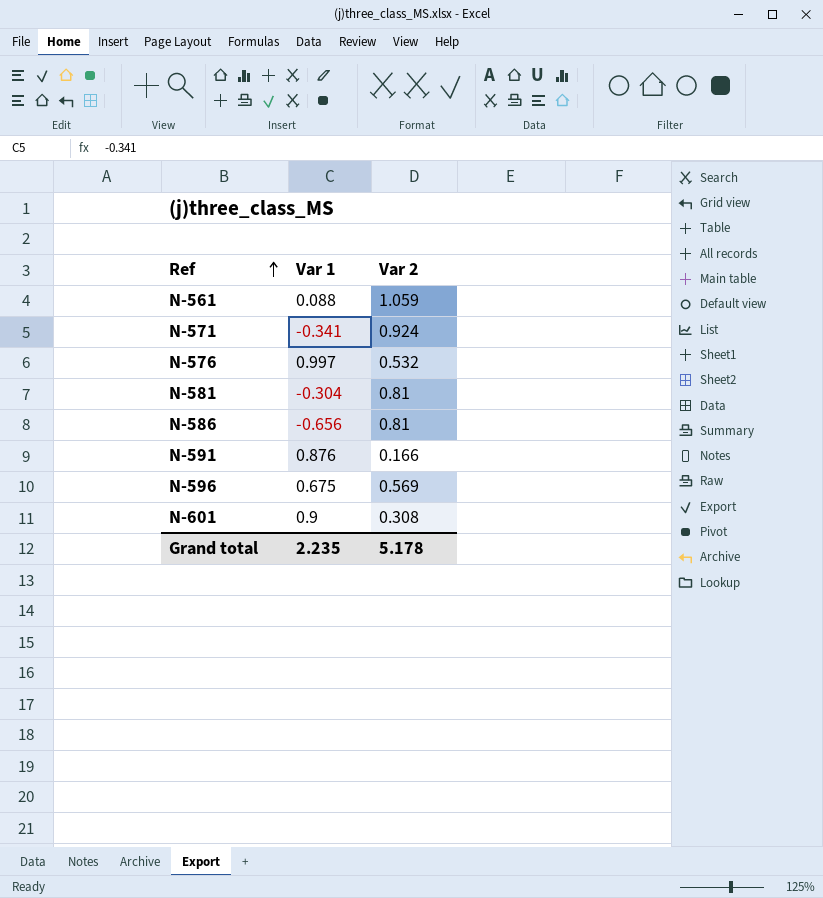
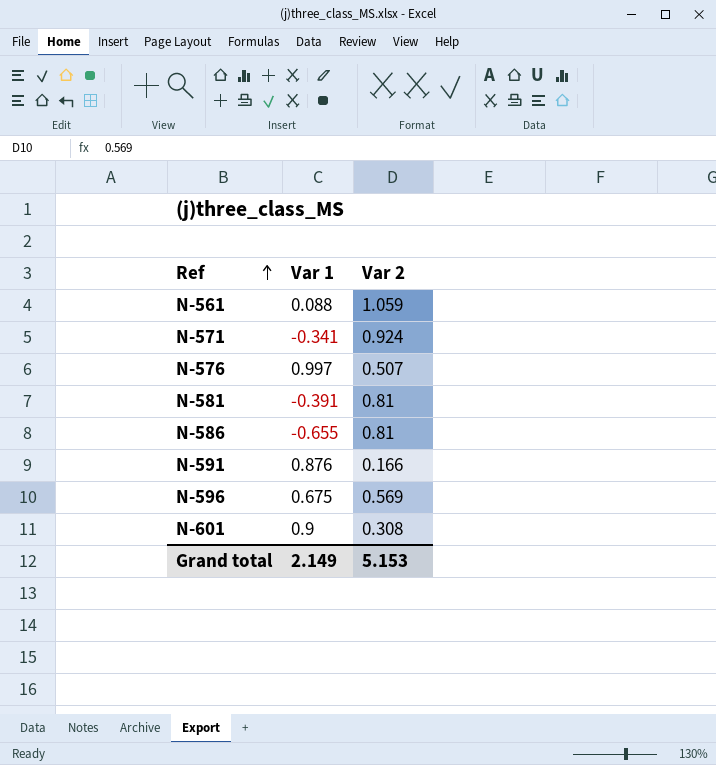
N-576 | Var 2: 0.532 -> 0.507
N-581 | Var 1: -0.304 -> -0.391
N-586 | Var 1: -0.656 -> -0.655
Grand total | Var 1: 2.235 -> 2.149
Grand total | Var 2: 5.178 -> 5.153

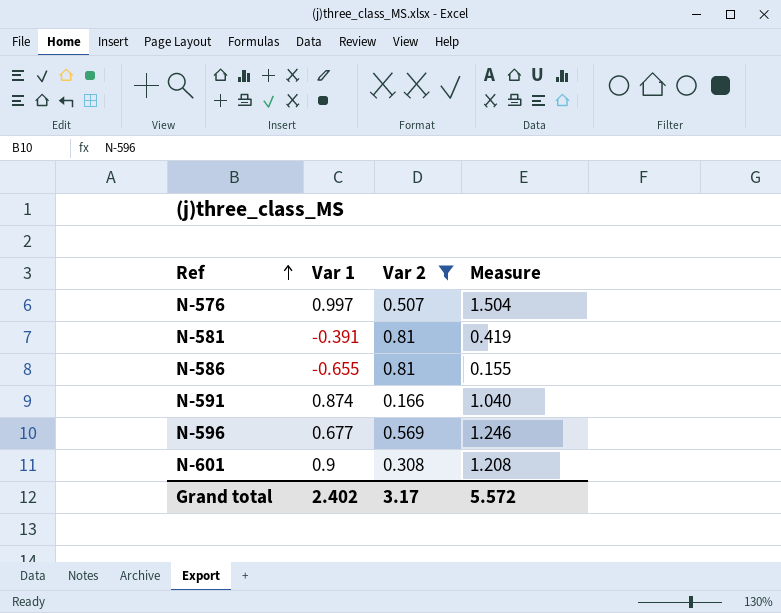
filter: none -> Var 2 <= 0.81
column Measure | formula: none -> [Var 1] + [Var 2]
N-591 | Var 1: 0.876 -> 0.874
N-596 | Var 1: 0.675 -> 0.677
Grand total | Var 1: 2.149 -> 2.402
Grand total | Var 2: 5.153 -> 3.17

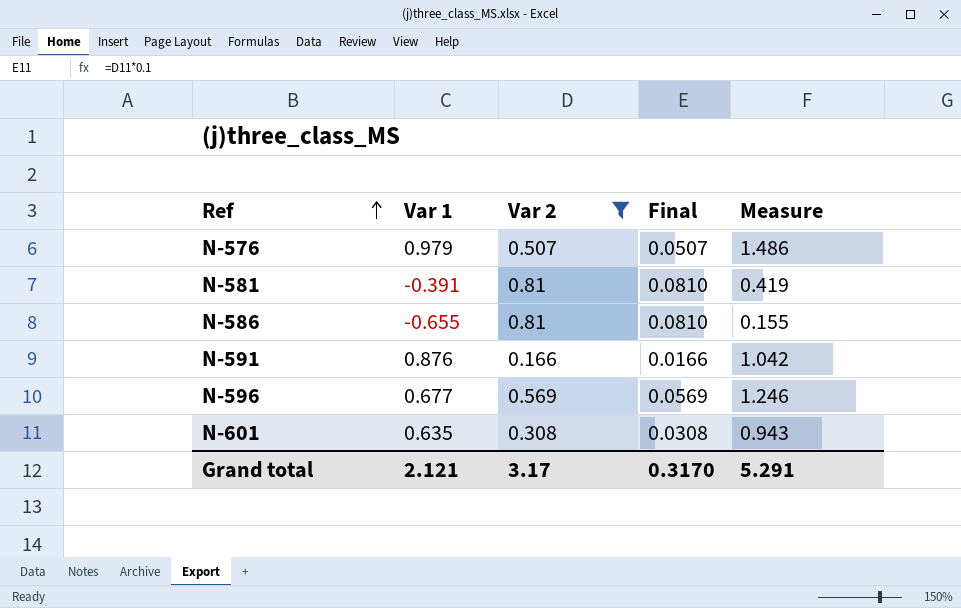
column Final | formula: none -> [Var 2] * 0.1
N-576 | Var 1: 0.997 -> 0.979
N-576 | Measure: 1.504 -> 1.486
N-591 | Var 1: 0.874 -> 0.876
N-591 | Measure: 1.040 -> 1.042
N-601 | Var 1: 0.9 -> 0.635
N-601 | Measure: 1.208 -> 0.943
Grand total | Var 1: 2.402 -> 2.121
Grand total | Measure: 5.572 -> 5.291

